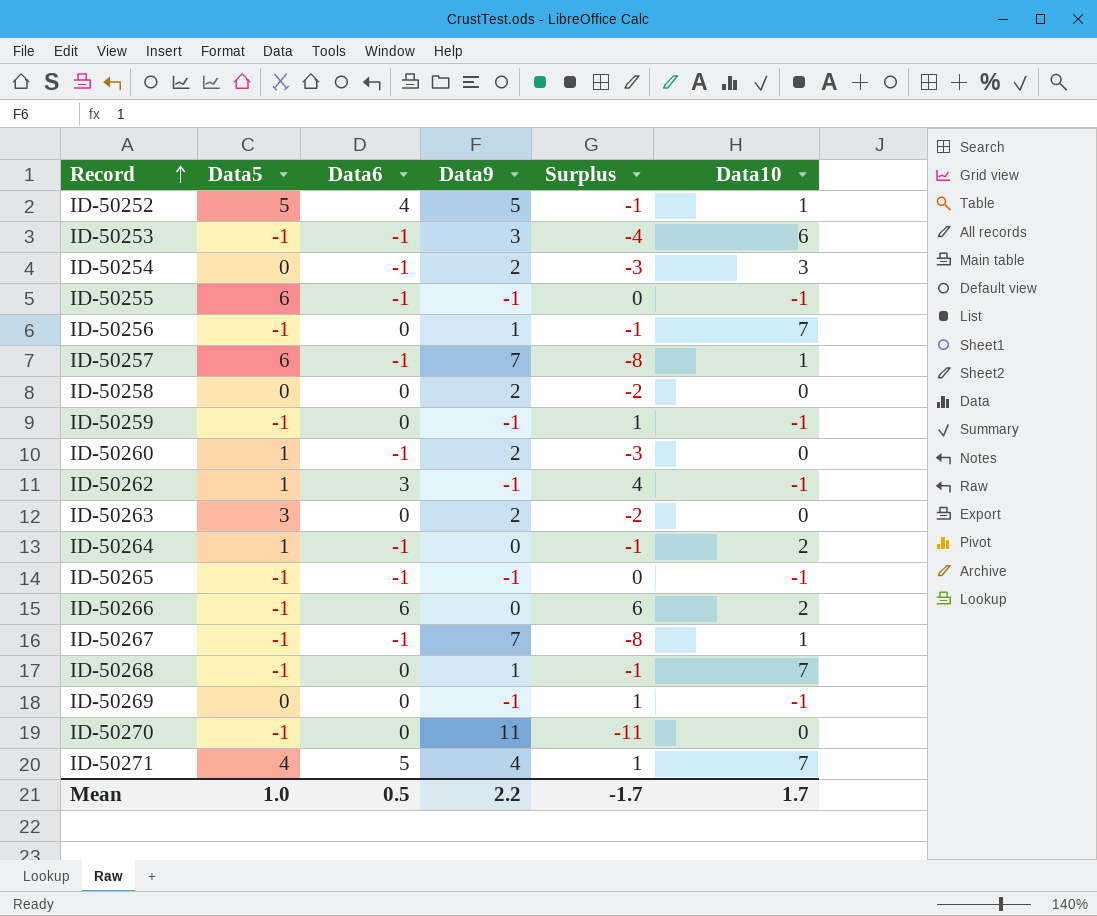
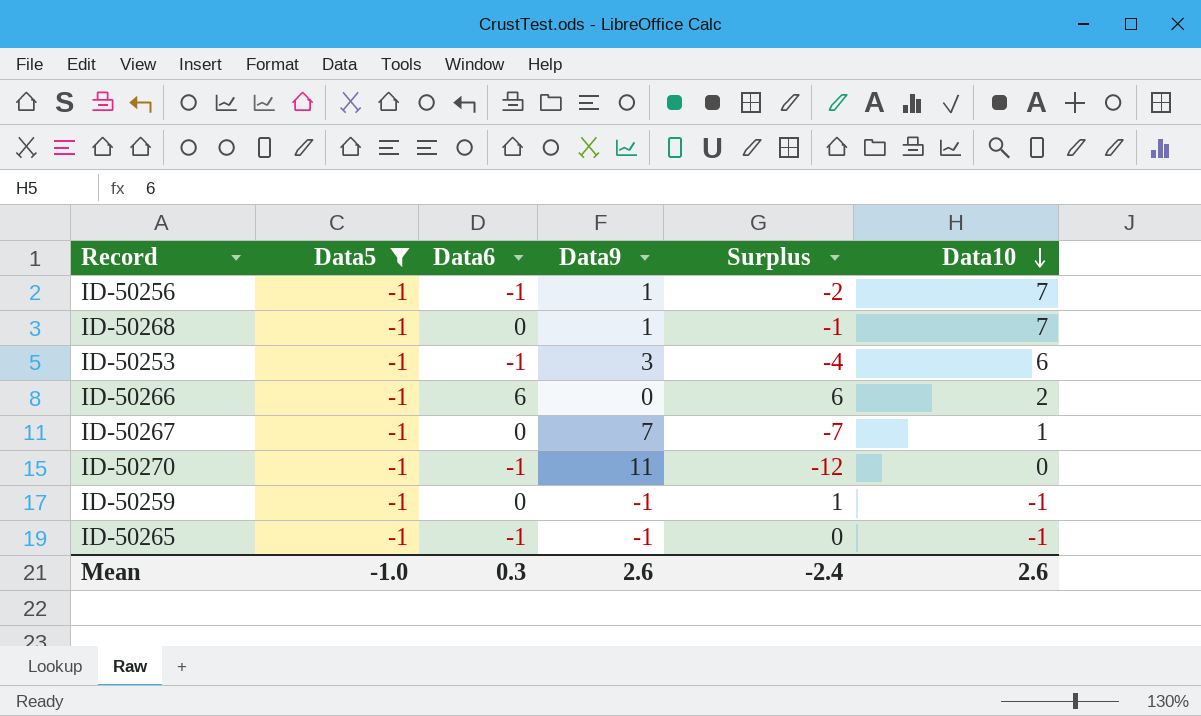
filter: none -> Data5 = -1
row order: Record ascending -> Data10 descending
ID-50256 | Data6: 0 -> -1
ID-50256 | Surplus: -1 -> -2
ID-50267 | Data6: -1 -> 0
ID-50267 | Surplus: -8 -> -7
ID-50270 | Data6: 0 -> -1
ID-50270 | Surplus: -11 -> -12
Mean | Data5: 1.0 -> -1.0
Mean | Data6: 0.5 -> 0.3
Mean | Data9: 2.2 -> 2.6
Mean | Surplus: -1.7 -> -2.4
Mean | Data10: 1.7 -> 2.6

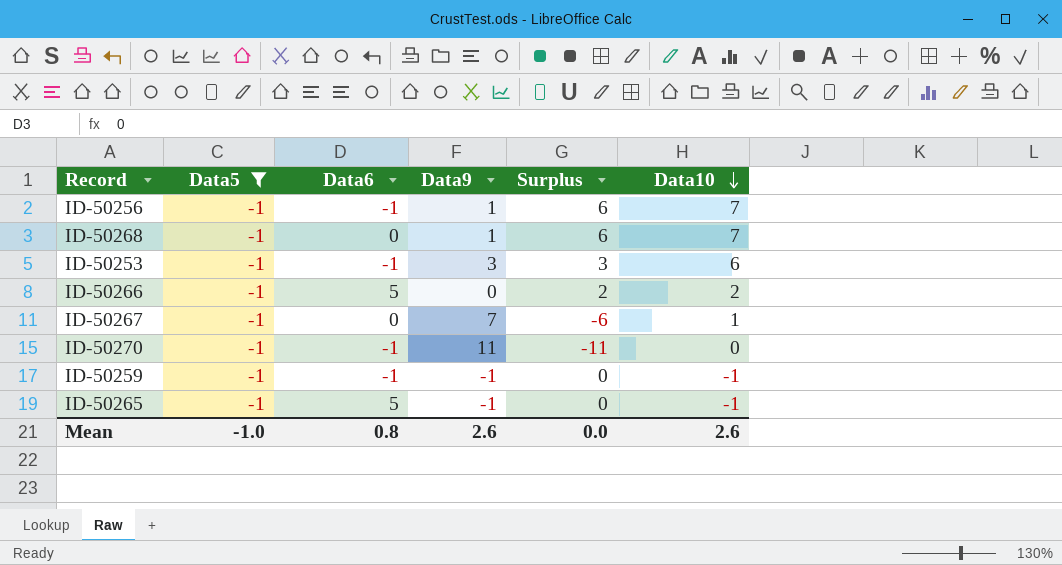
column Surplus | formula: [Data6] - [Data9] -> [Data10] - [Data9]
ID-50266 | Data6: 6 -> 5
ID-50259 | Data6: 0 -> -1
ID-50265 | Data6: -1 -> 5
Mean | Data6: 0.3 -> 0.8
Mean | Surplus: -2.4 -> 0.0

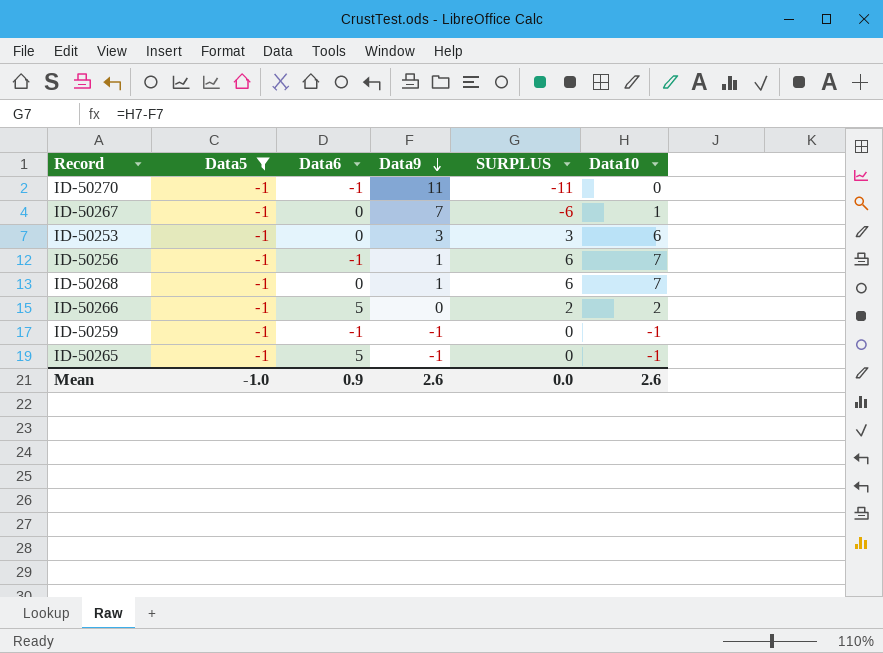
row order: Data10 descending -> Data9 descending
column name: Surplus -> SURPLUS
ID-50253 | Data6: -1 -> 0
Mean | Data6: 0.8 -> 0.9

